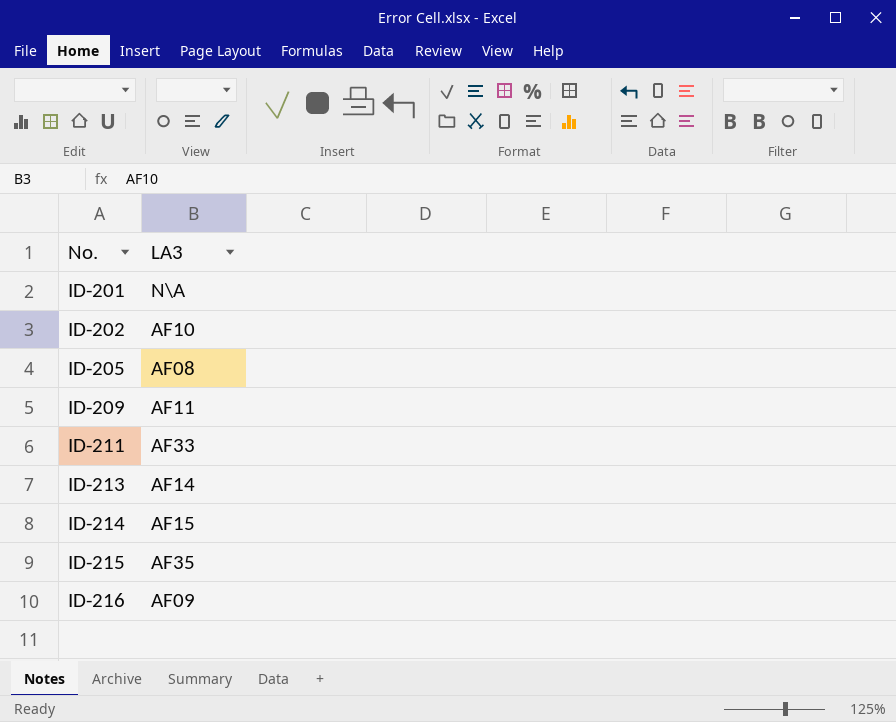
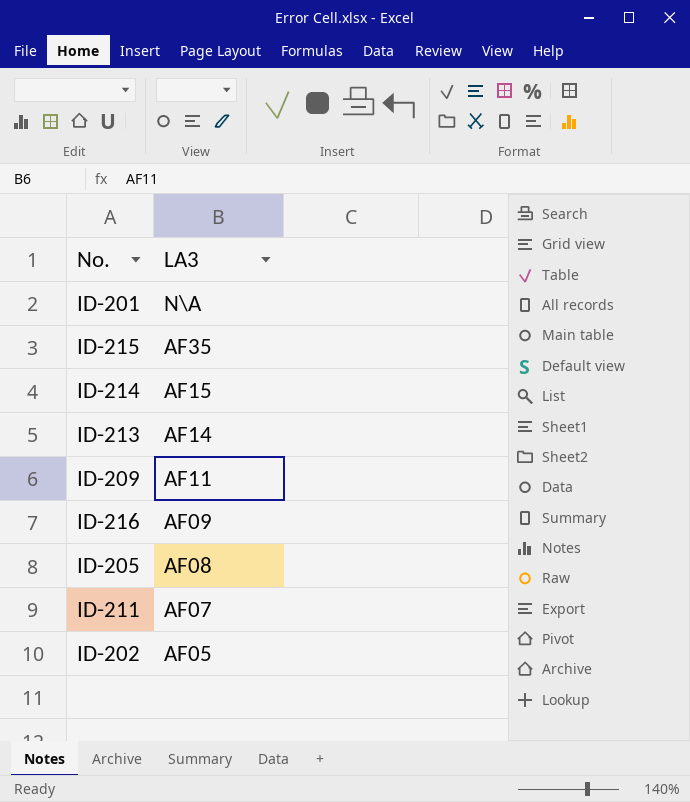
row order: No. ascending -> LA3 descending
ID-211 | LA3: AF33 -> AF07
ID-202 | LA3: AF10 -> AF05

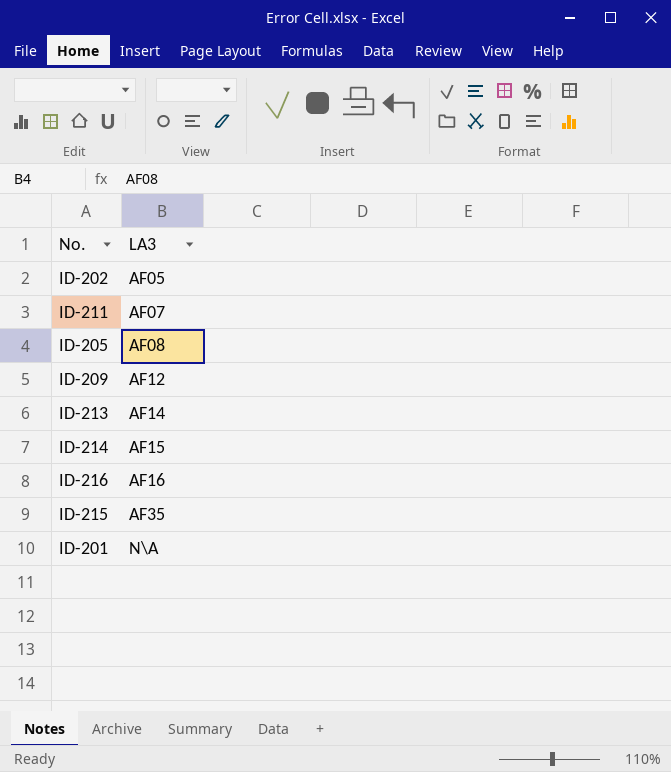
row order: LA3 descending -> LA3 ascending
ID-209 | LA3: AF11 -> AF12
ID-216 | LA3: AF09 -> AF16

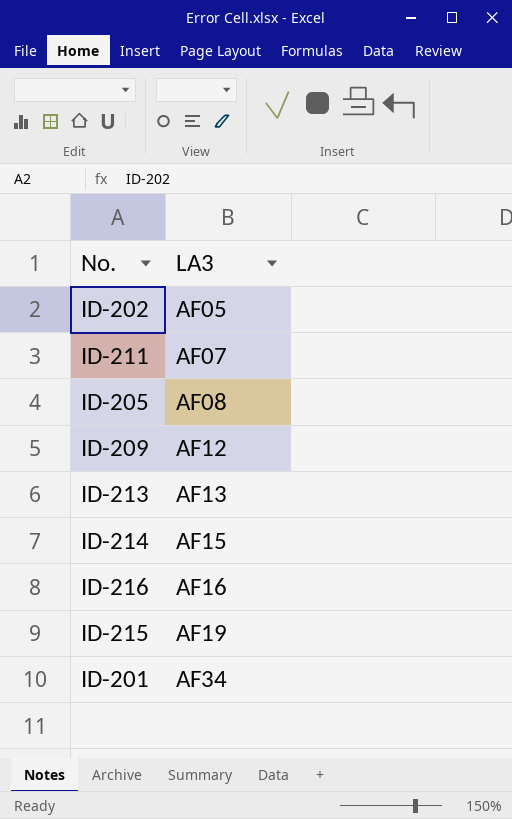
ID-213 | LA3: AF14 -> AF13
ID-215 | LA3: AF35 -> AF19
ID-201 | LA3: N\A -> AF34

